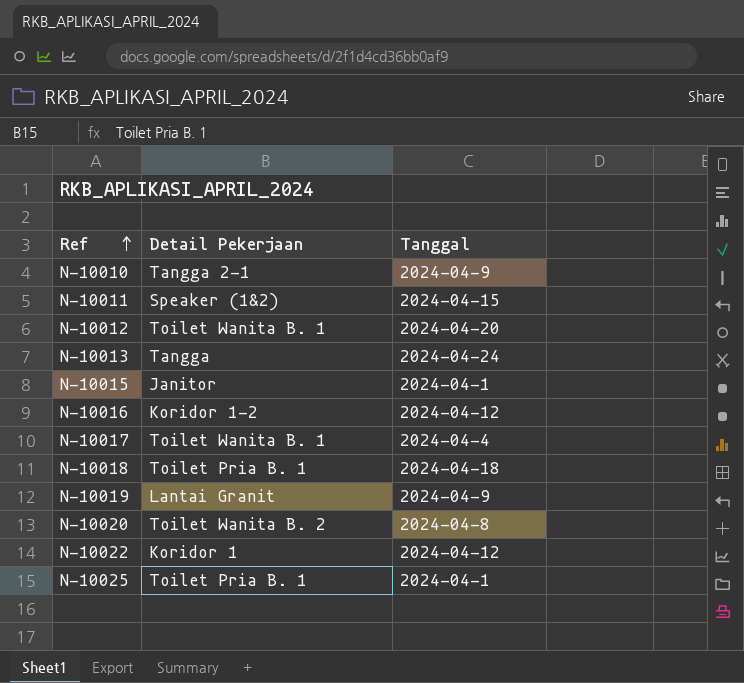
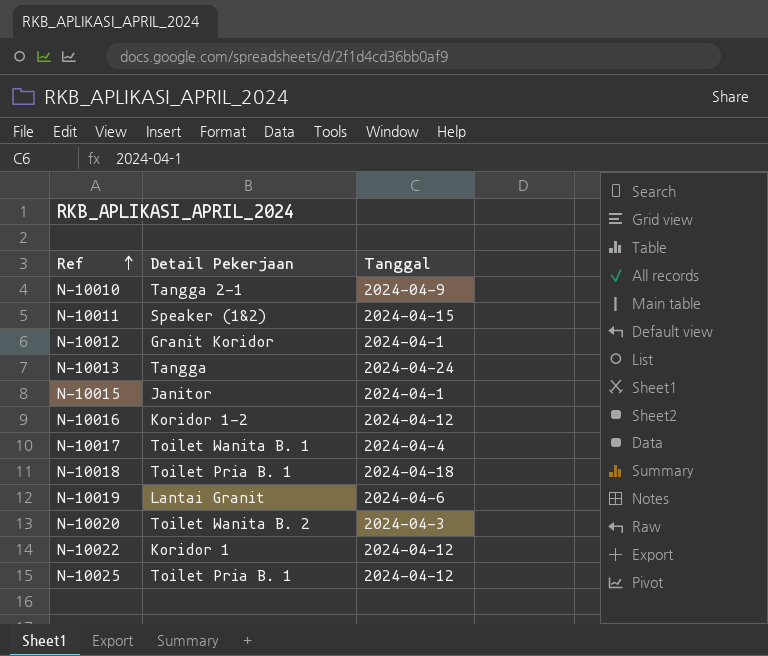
N-10012 | Detail Pekerjaan: Toilet Wanita B. 1 -> Granit Koridor
N-10012 | Tanggal: 2024-04-20 -> 2024-04-1
N-10019 | Tanggal: 2024-04-9 -> 2024-04-6
N-10020 | Tanggal: 2024-04-8 -> 2024-04-3
N-10025 | Tanggal: 2024-04-1 -> 2024-04-12

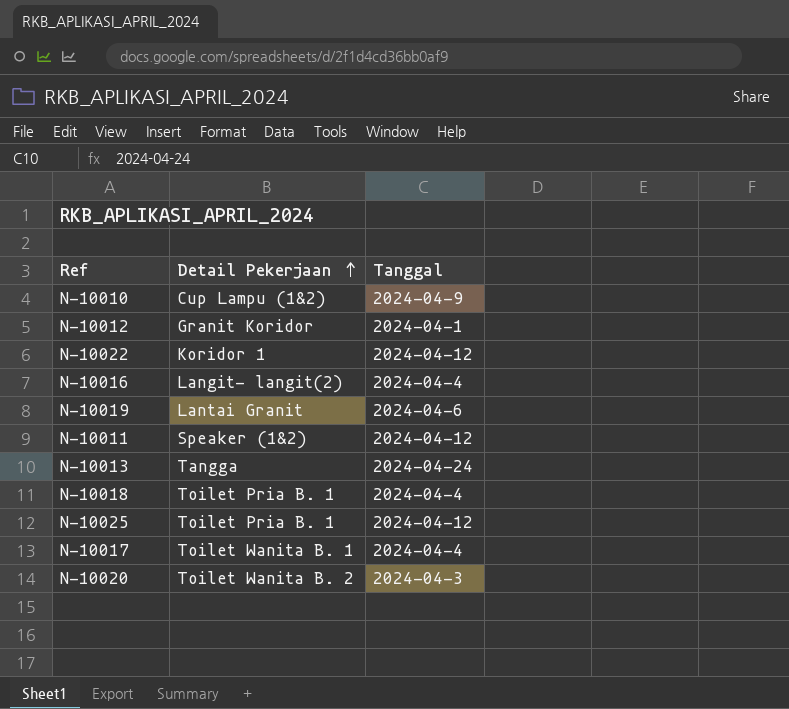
row order: Ref ascending -> Detail Pekerjaan ascending
row N-10015: Janitor | 2024-04-1 -> none
N-10010 | Detail Pekerjaan: Tangga 2-1 -> Cup Lampu (1&2)
N-10016 | Detail Pekerjaan: Koridor 1-2 -> Langit- langit(2)
N-10016 | Tanggal: 2024-04-12 -> 2024-04-4
N-10011 | Tanggal: 2024-04-15 -> 2024-04-12
N-10018 | Tanggal: 2024-04-18 -> 2024-04-4

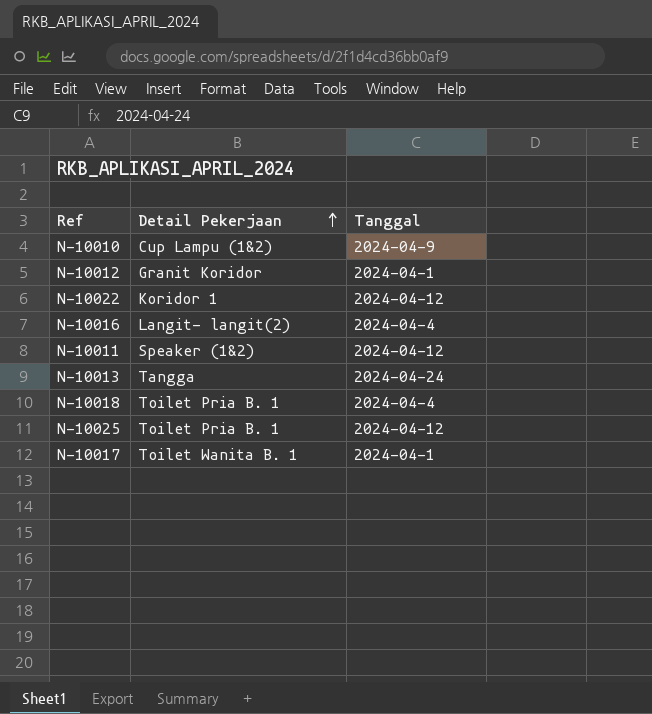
row N-10019: Lantai Granit | 2024-04-6 -> none
row N-10020: Toilet Wanita B. 2 | 2024-04-3 -> none
N-10017 | Tanggal: 2024-04-4 -> 2024-04-1

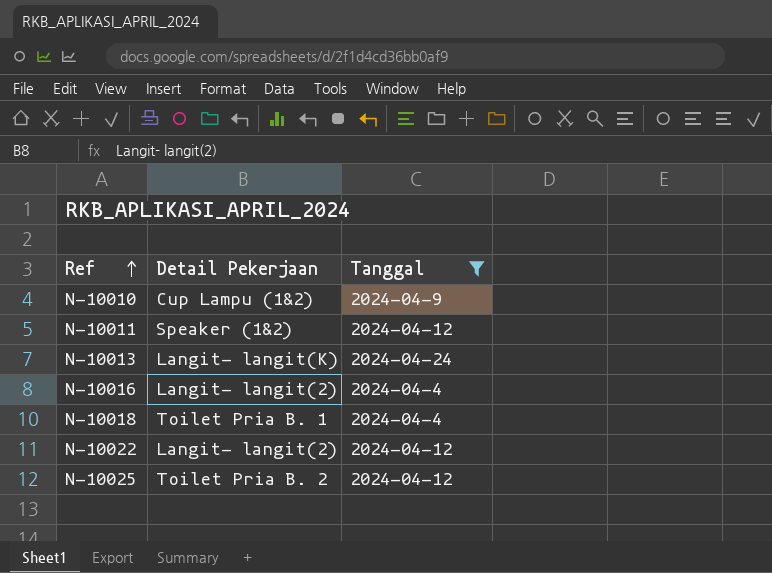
filter: none -> Tanggal != 2024-04-1
row order: Detail Pekerjaan ascending -> Ref ascending
N-10013 | Detail Pekerjaan: Tangga -> Langit- langit(K)
N-10022 | Detail Pekerjaan: Koridor 1 -> Langit- langit(2)
N-10025 | Detail Pekerjaan: Toilet Pria B. 1 -> Toilet Pria B. 2

